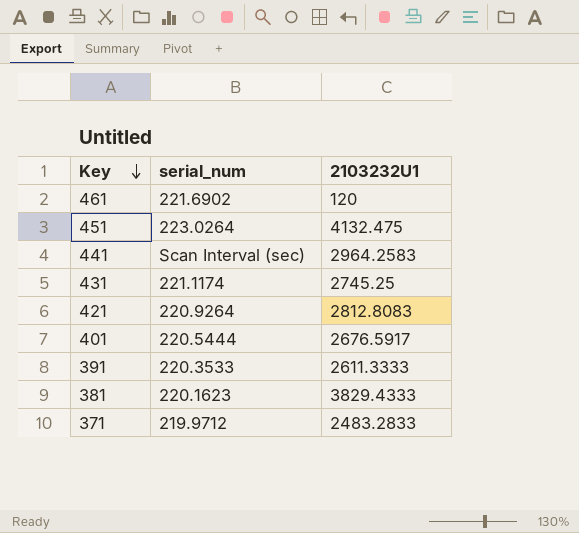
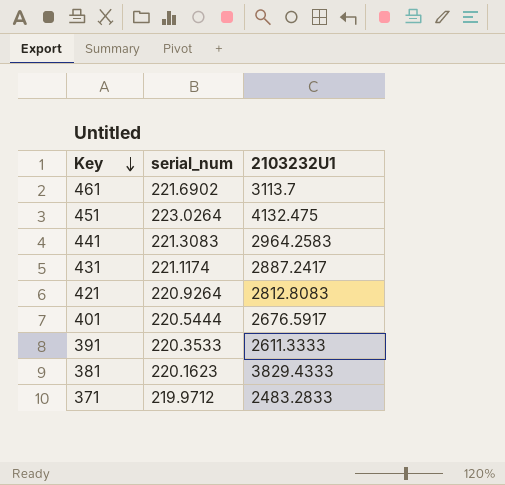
461 | 2103232U1: 120 -> 3113.7
441 | serial_num: Scan Interval (sec) -> 221.3083
431 | 2103232U1: 2745.25 -> 2887.2417

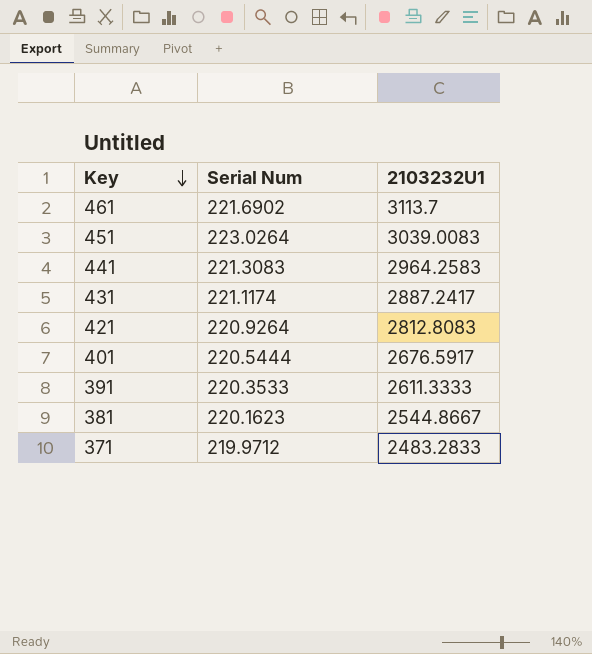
column name: serial_num -> Serial Num
451 | 2103232U1: 4132.475 -> 3039.0083
381 | 2103232U1: 3829.4333 -> 2544.8667

